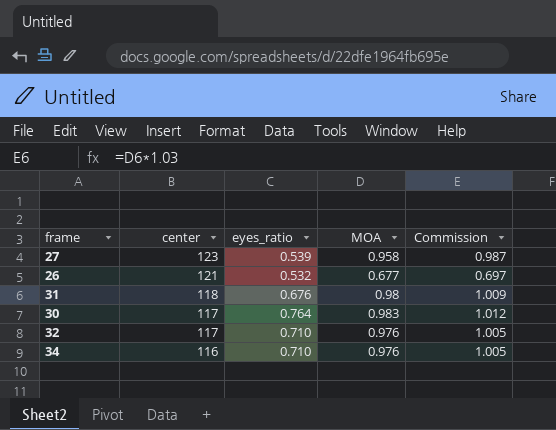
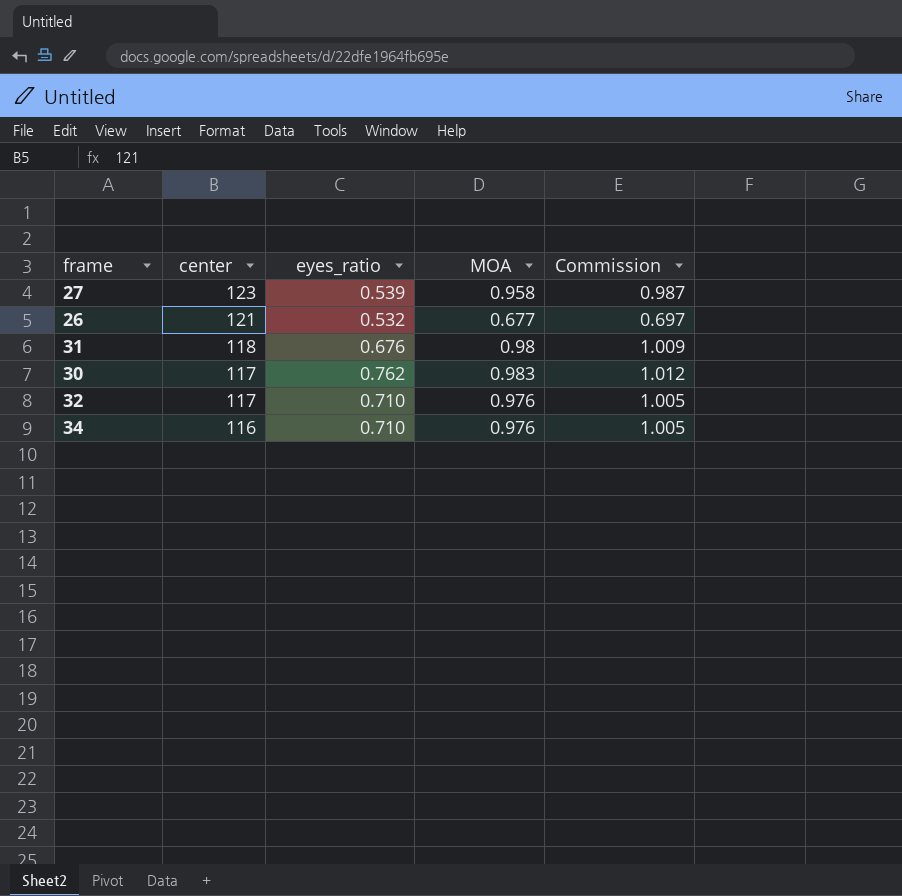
30 | eyes_ratio: 0.764 -> 0.762

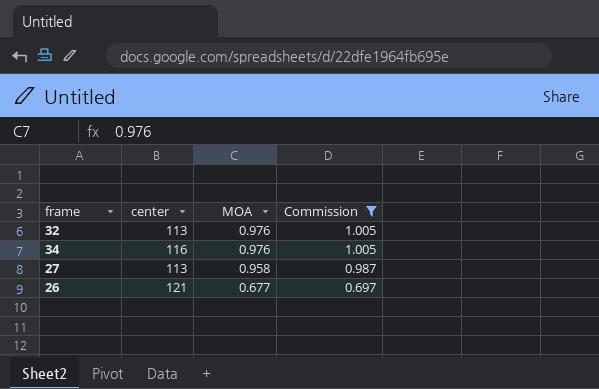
filter: none -> Commission <= 1.005
row order: center descending -> MOA descending
column eyes_ratio | position: 3 -> none
32 | center: 117 -> 113
27 | center: 123 -> 113

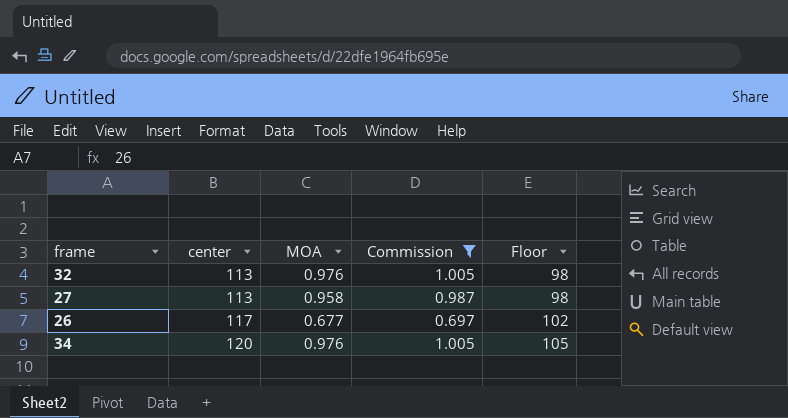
row order: MOA descending -> center ascending
column Floor | formula: none -> [center] - 15
26 | center: 121 -> 117
34 | center: 116 -> 120

